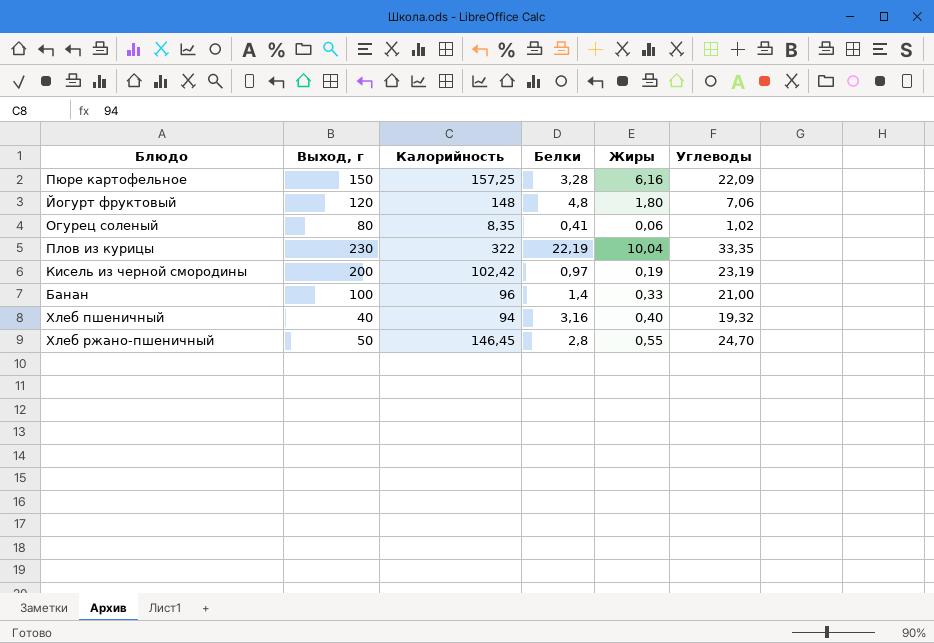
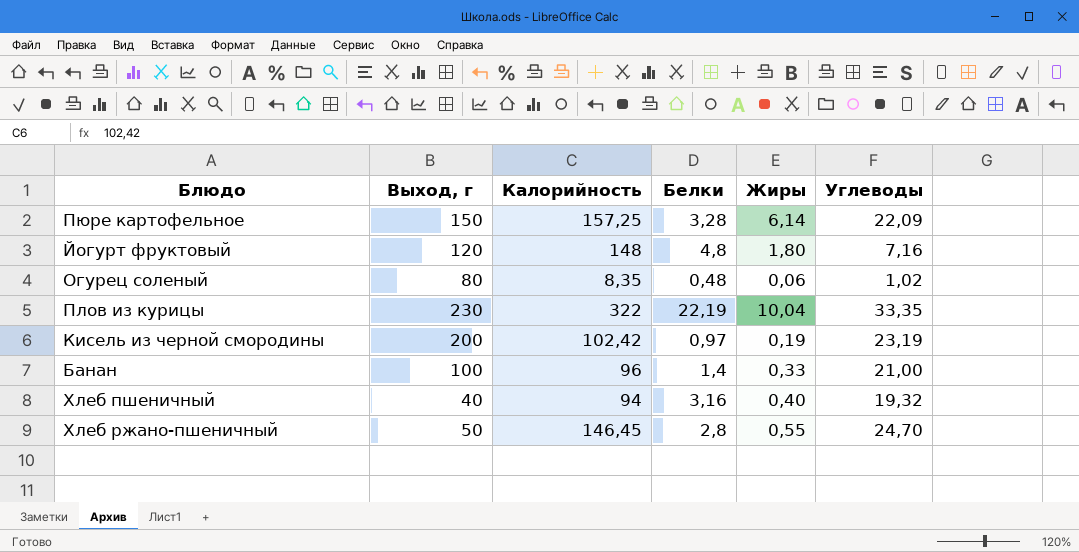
Пюре картофельное | Жиры: 6,16 -> 6,14
Йогурт фруктовый | Углеводы: 7,06 -> 7,16
Огурец соленый | Белки: 0,41 -> 0,48

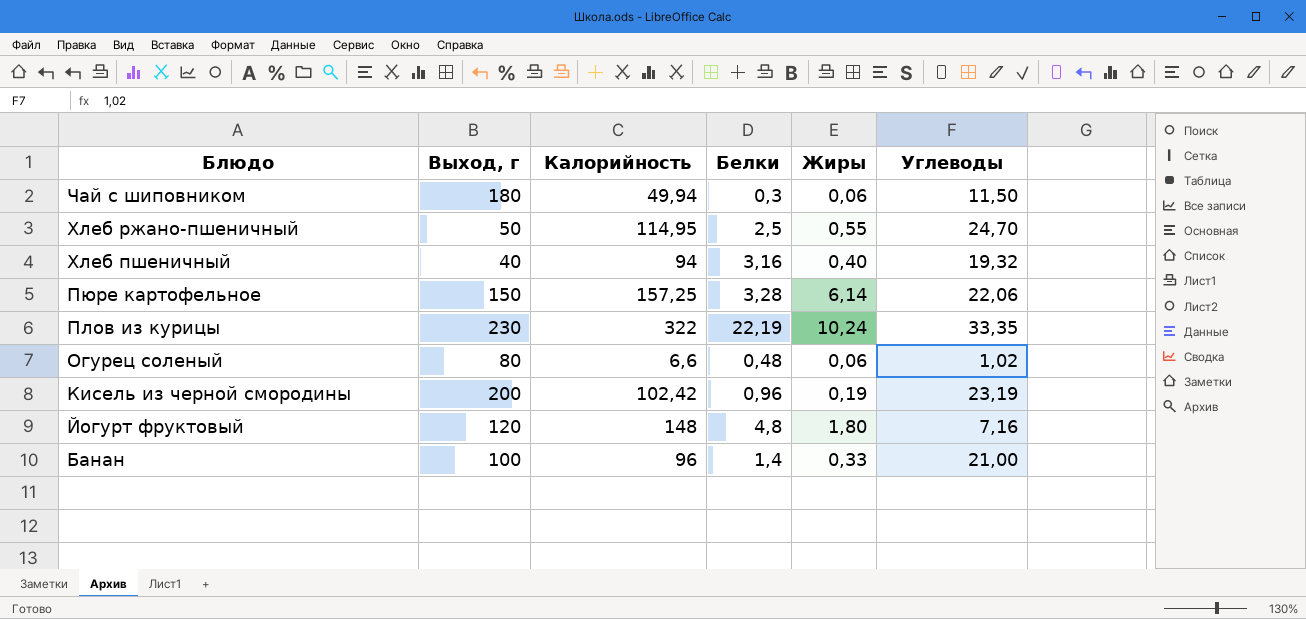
row order: none -> Блюдо descending
row Чай с шиповником: none -> 180 | 49,94 | 0,3 | 0,06 | 11,50
Хлеб ржано-пшеничный | Калорийность: 146,45 -> 114,95
Хлеб ржано-пшеничный | Белки: 2,8 -> 2,5
Пюре картофельное | Углеводы: 22,09 -> 22,06
Плов из курицы | Жиры: 10,04 -> 10,24
Огурец соленый | Калорийность: 8,35 -> 6,6
Кисель из черной смородины | Белки: 0,97 -> 0,96

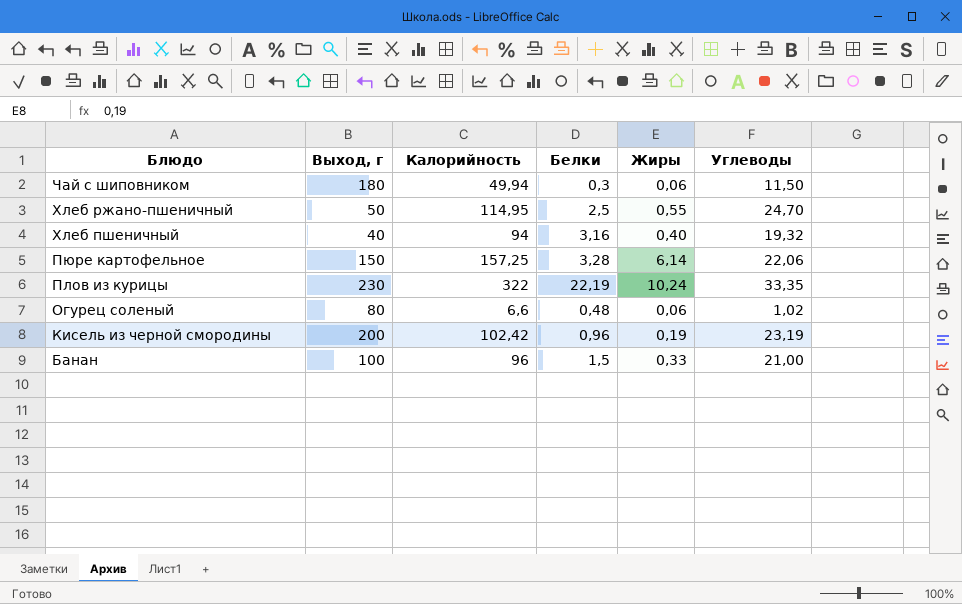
row Йогурт фруктовый: 120 | 148 | 4,8 | 1,80 | 7,16 -> none
Банан | Белки: 1,4 -> 1,5

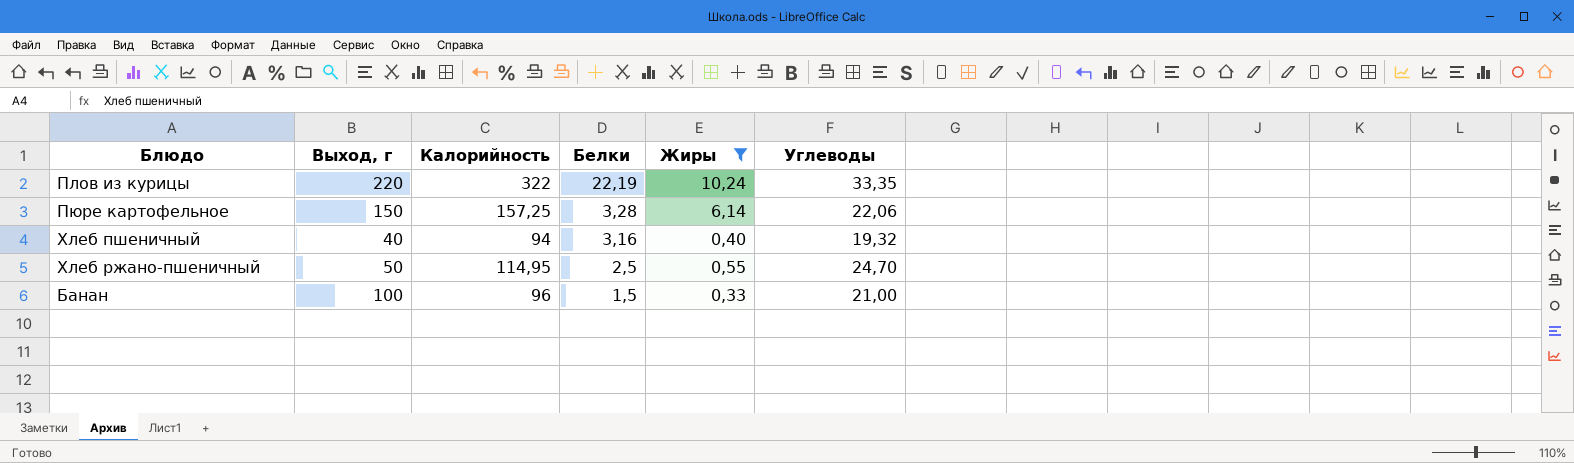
filter: none -> Жиры >= 0,33
row order: Блюдо descending -> Белки descending
Плов из курицы | Выход, г: 230 -> 220

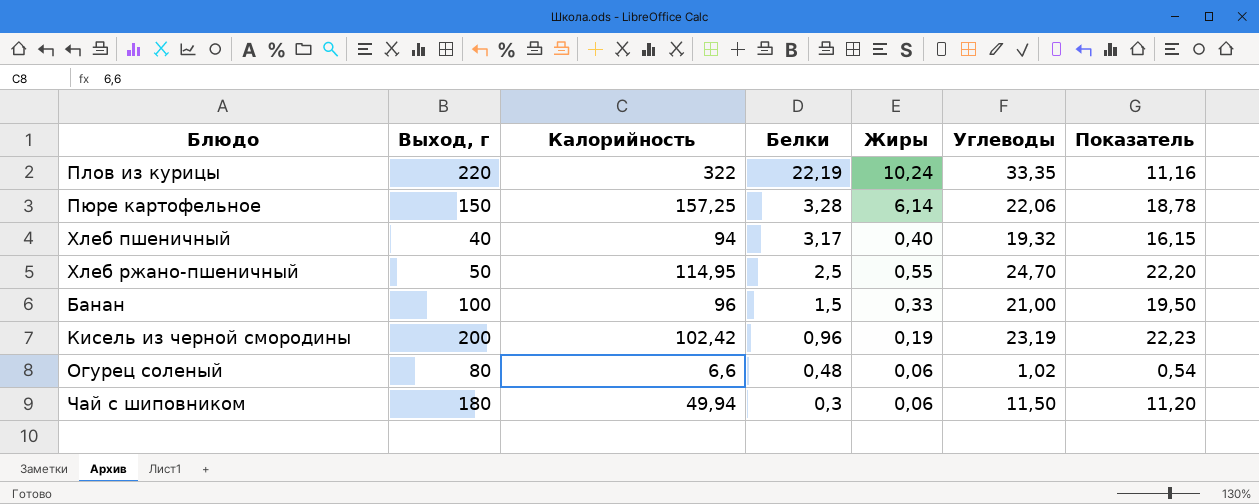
filter: Жиры >= 0,33 -> none
column Показатель | formula: none -> [Углеводы] - [Белки]
Хлеб пшеничный | Белки: 3,16 -> 3,17

